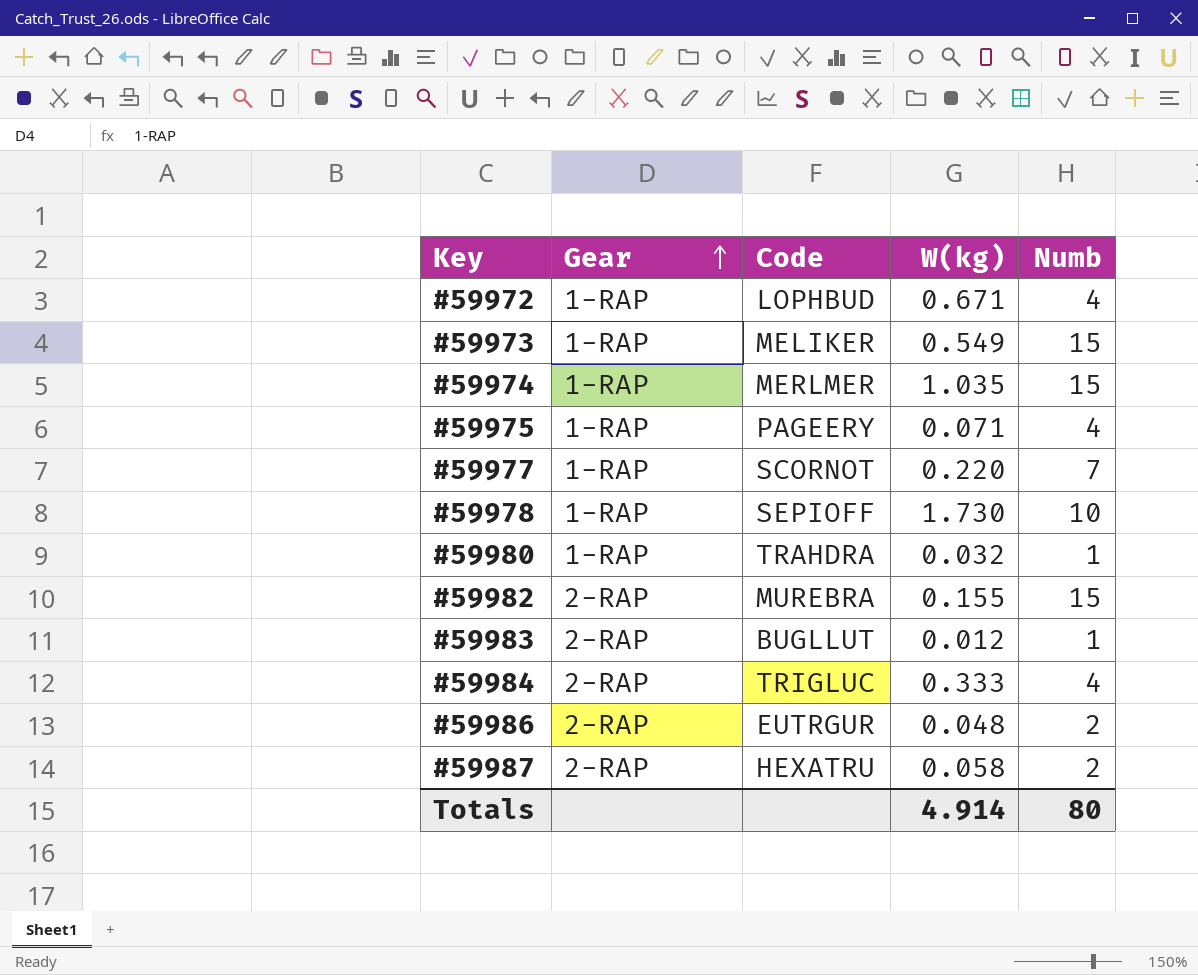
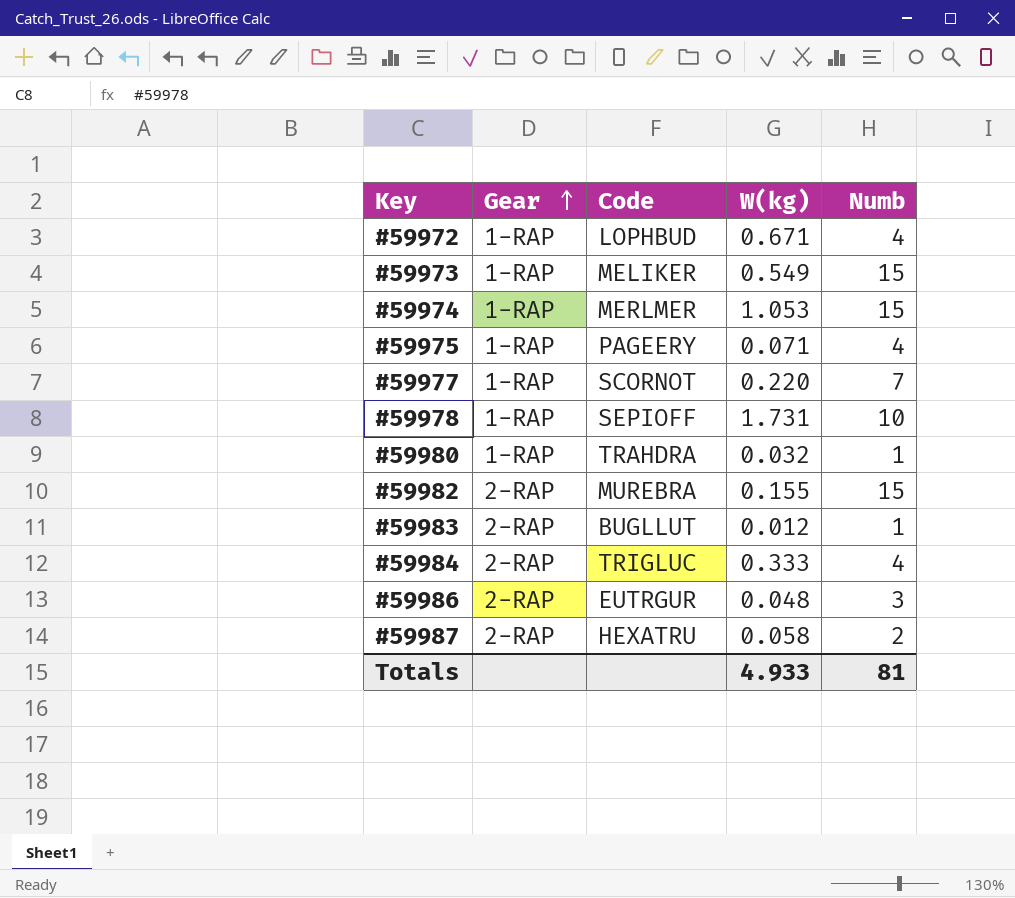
#59974 | W(kg): 1.035 -> 1.053
#59978 | W(kg): 1.730 -> 1.731
#59986 | Numb: 2 -> 3
Totals | W(kg): 4.914 -> 4.933
Totals | Numb: 80 -> 81

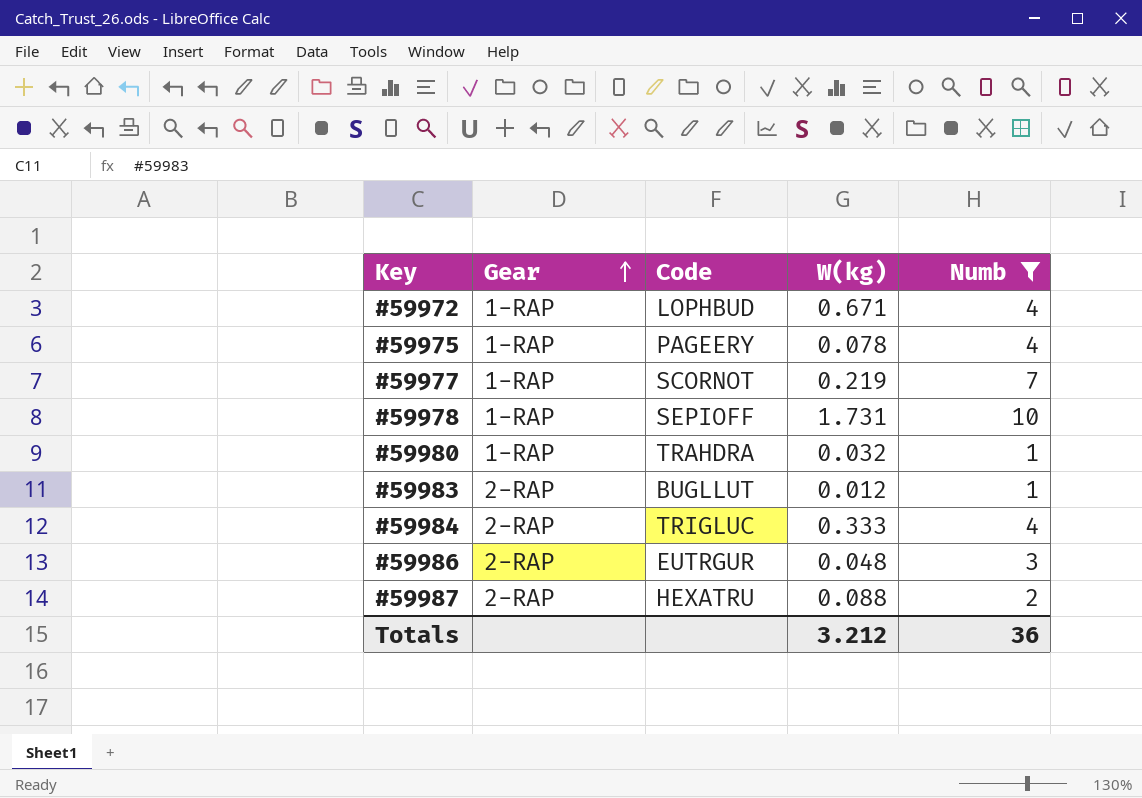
filter: none -> Numb != 15
#59975 | W(kg): 0.071 -> 0.078
#59977 | W(kg): 0.220 -> 0.219
#59987 | W(kg): 0.058 -> 0.088
Totals | W(kg): 4.933 -> 3.212
Totals | Numb: 81 -> 36

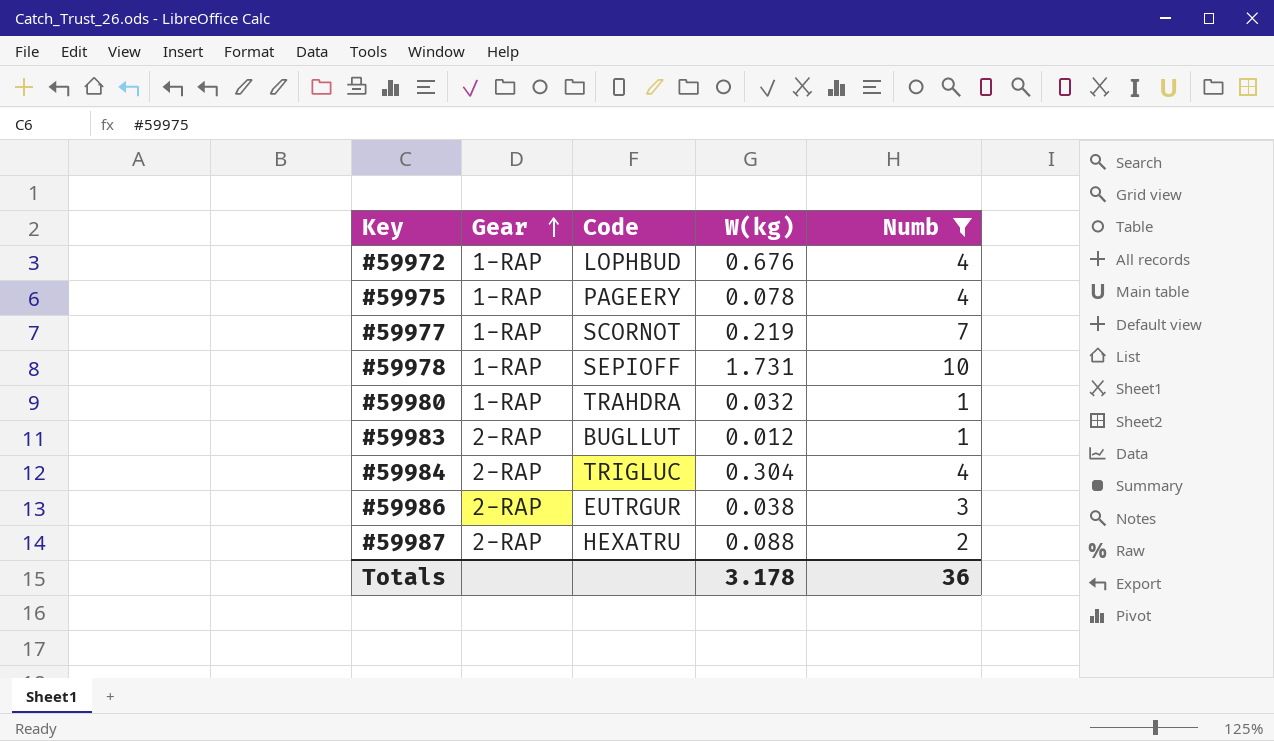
#59972 | W(kg): 0.671 -> 0.676
#59984 | W(kg): 0.333 -> 0.304
#59986 | W(kg): 0.048 -> 0.038
Totals | W(kg): 3.212 -> 3.178

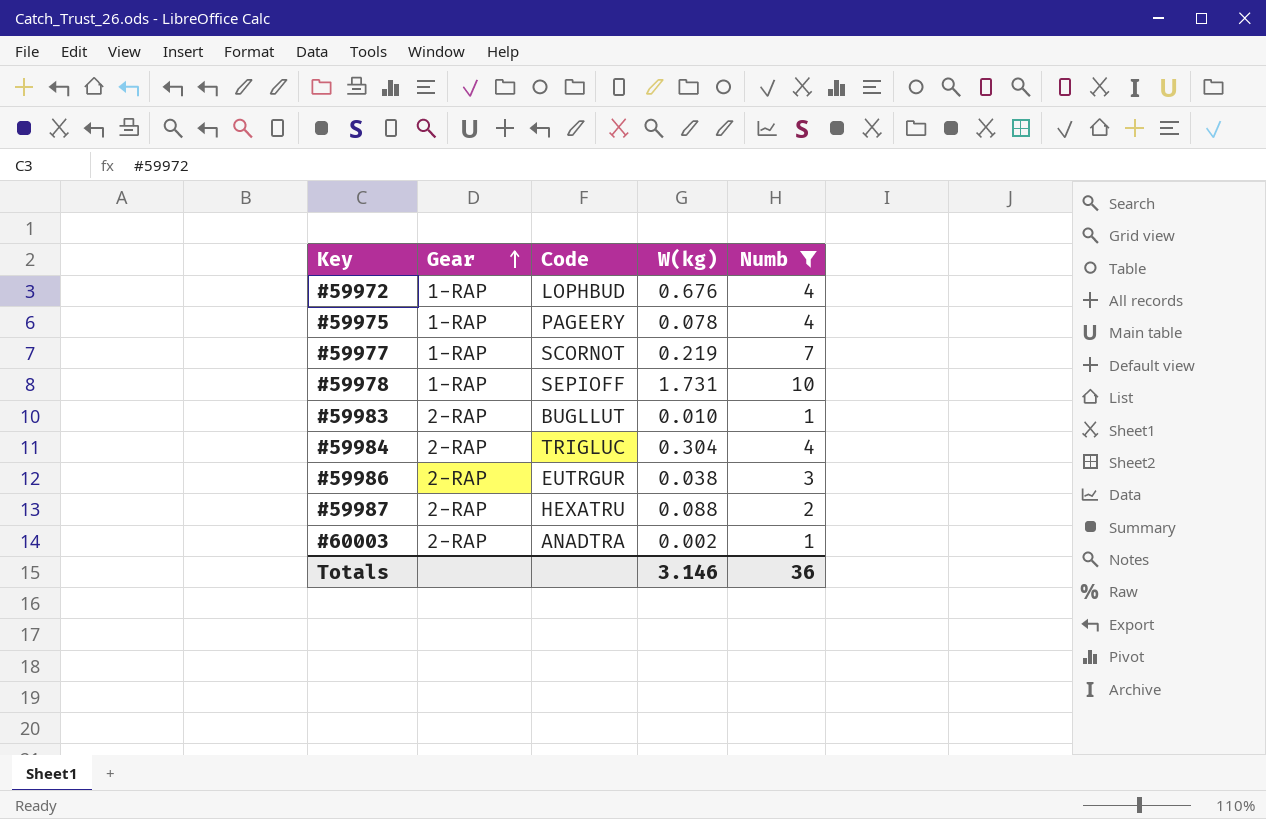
row #59980: 1-RAP | TRAHDRA | 0.032 | 1 -> none
#59983 | W(kg): 0.012 -> 0.010
row #60003: none -> 2-RAP | ANADTRA | 0.002 | 1
Totals | W(kg): 3.178 -> 3.146

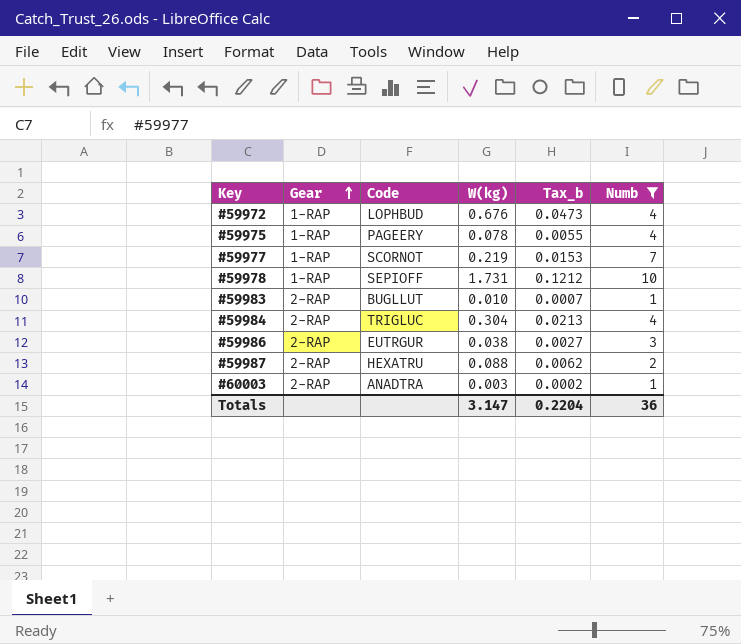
column Tax_b | formula: none -> [W(kg)] * 0.07
#60003 | W(kg): 0.002 -> 0.003
Totals | W(kg): 3.146 -> 3.147

